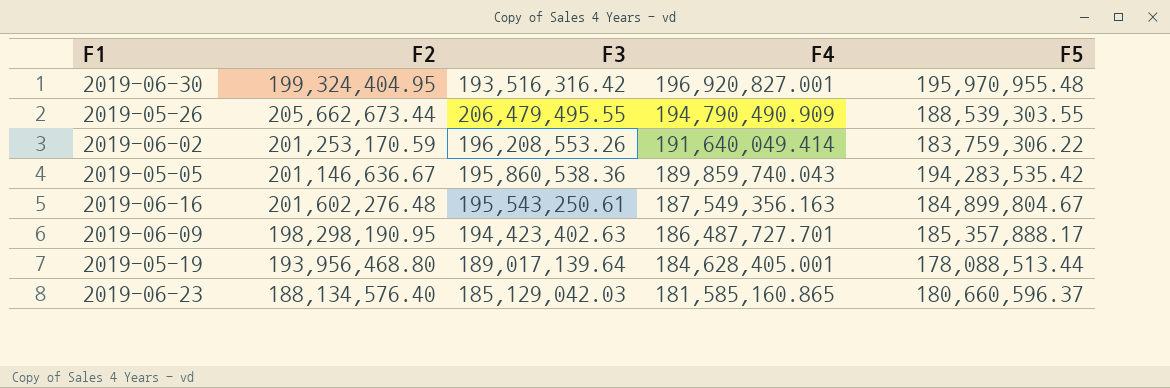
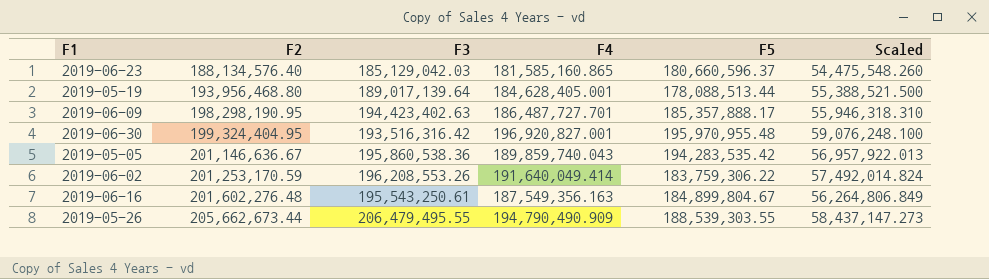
row order: F4 descending -> F2 ascending
column Scaled | formula: none -> [F4] * 0.3

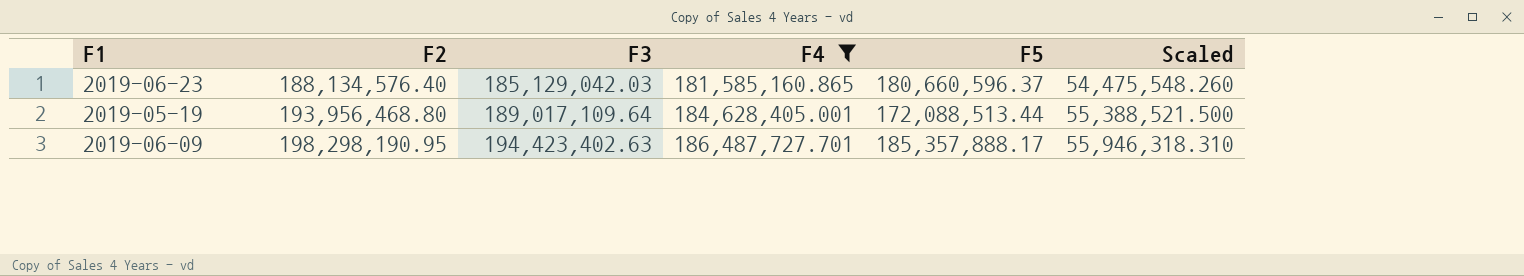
filter: none -> F4 <= 186,487,727.701
2019-05-19 | F3: 189,017,139.64 -> 189,017,109.64
2019-05-19 | F5: 178,088,513.44 -> 172,088,513.44

